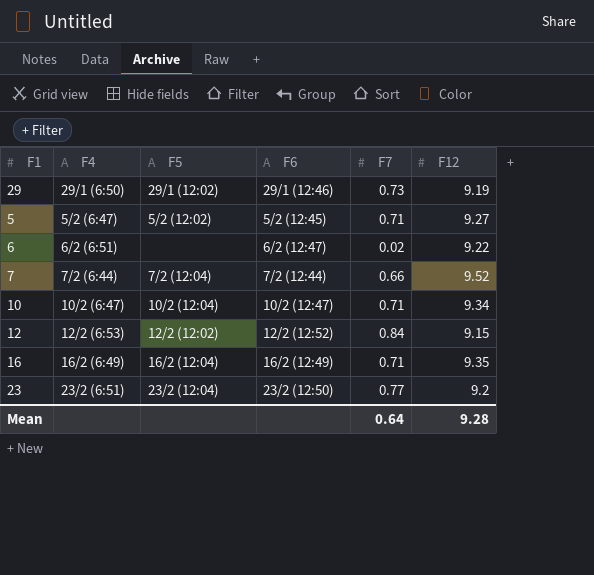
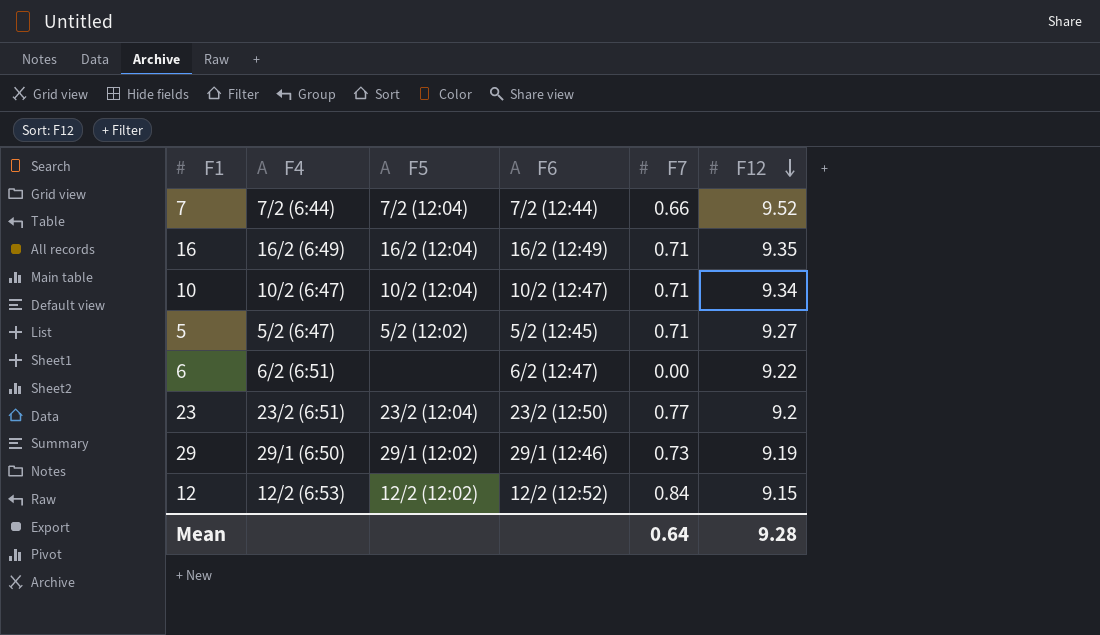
row order: none -> F12 descending
6 | F7: 0.02 -> 0.00

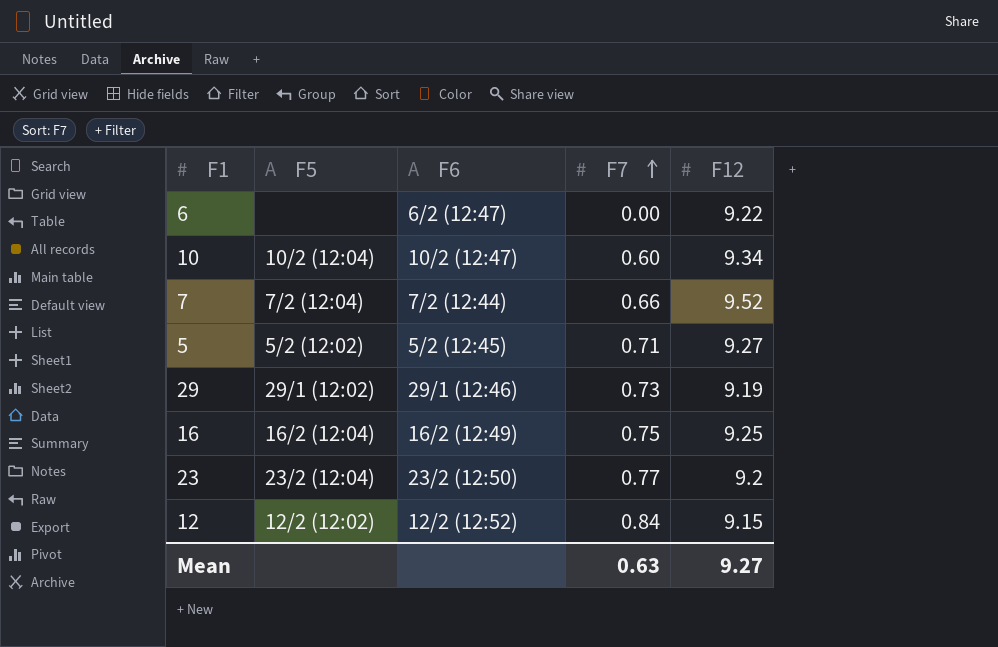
row order: F12 descending -> F7 ascending
column F4 | position: 2 -> none
10 | F7: 0.71 -> 0.60
16 | F7: 0.71 -> 0.75
16 | F12: 9.35 -> 9.25
Mean | F7: 0.64 -> 0.63
Mean | F12: 9.28 -> 9.27

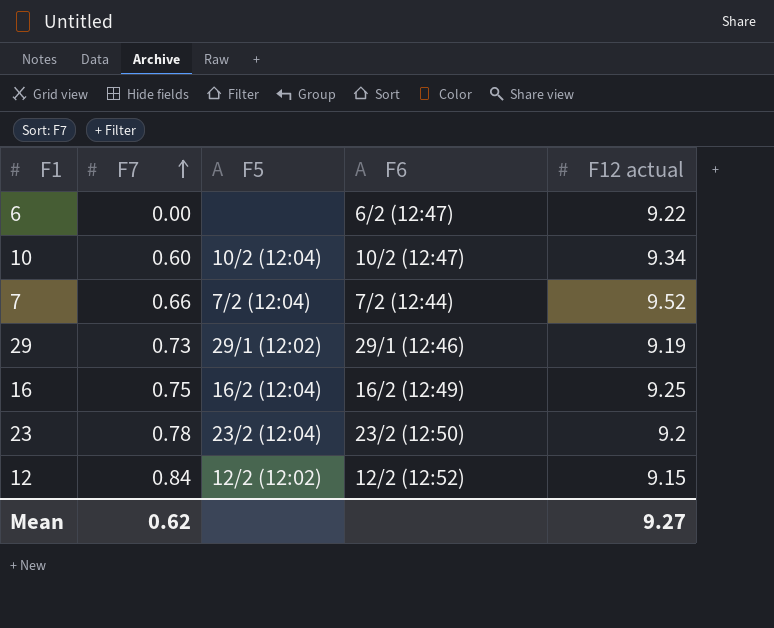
column F7 | position: 4 -> 2
column name: F12 -> F12 actual
row 5: 5/2 (12:02) | 5/2 (12:45) | 0.71 | 9.27 -> none
23 | F7: 0.77 -> 0.78
Mean | F7: 0.63 -> 0.62

